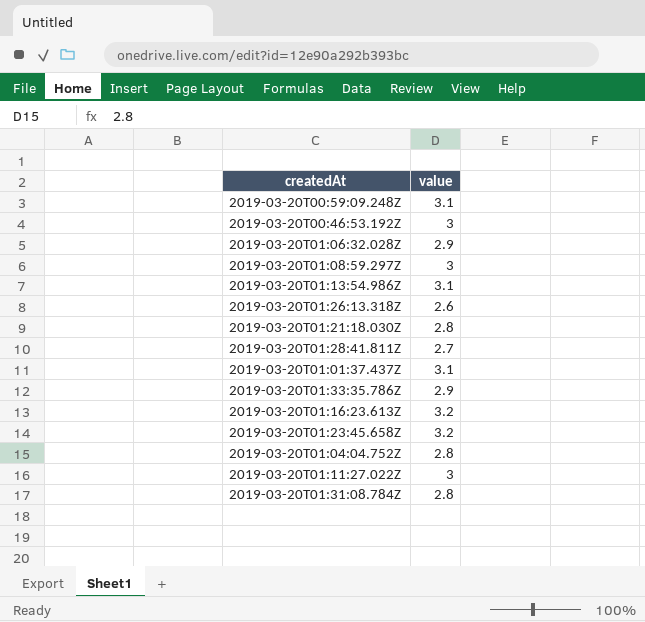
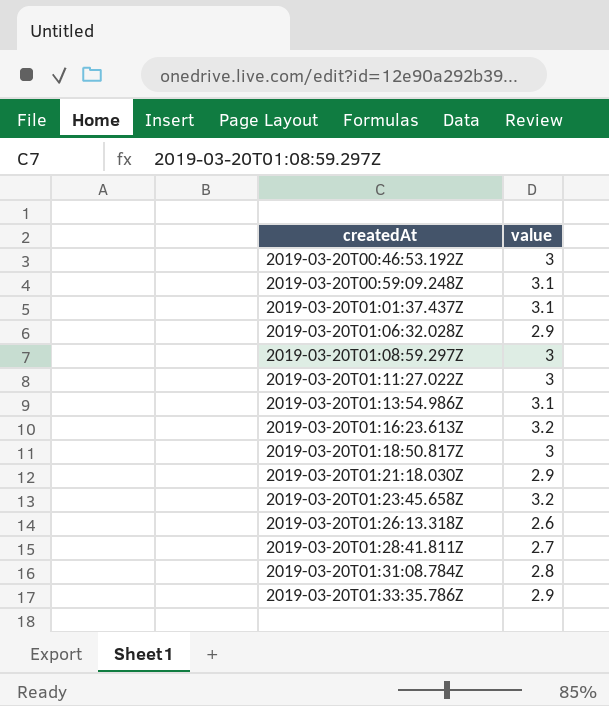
row order: none -> createdAt ascending
row 2019-03-20T01:04:04.752Z: 2.8 -> none
row 2019-03-20T01:18:50.817Z: none -> 3
2019-03-20T01:21:18.030Z | value: 2.8 -> 2.9

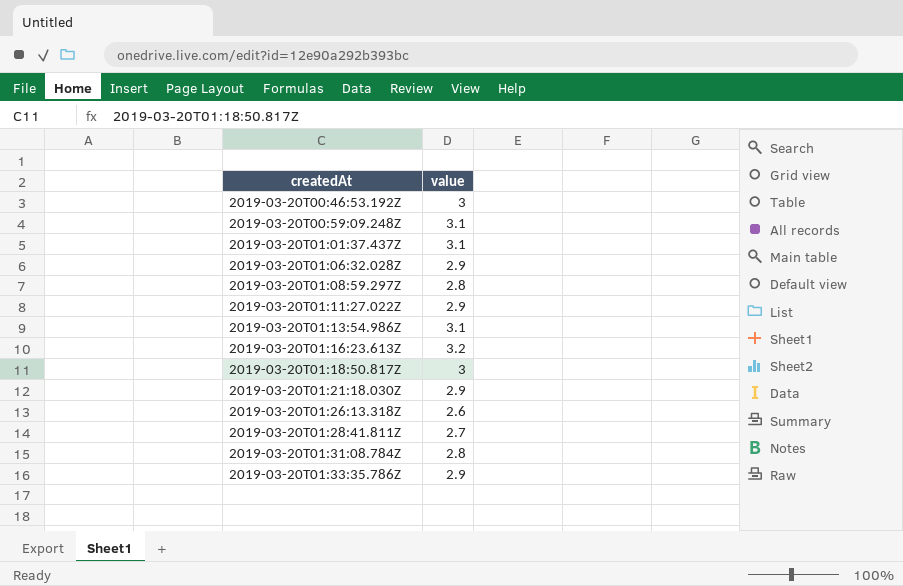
row 2019-03-20T01:23:45.658Z: 3.2 -> none
2019-03-20T01:08:59.297Z | value: 3 -> 2.8
2019-03-20T01:11:27.022Z | value: 3 -> 2.9

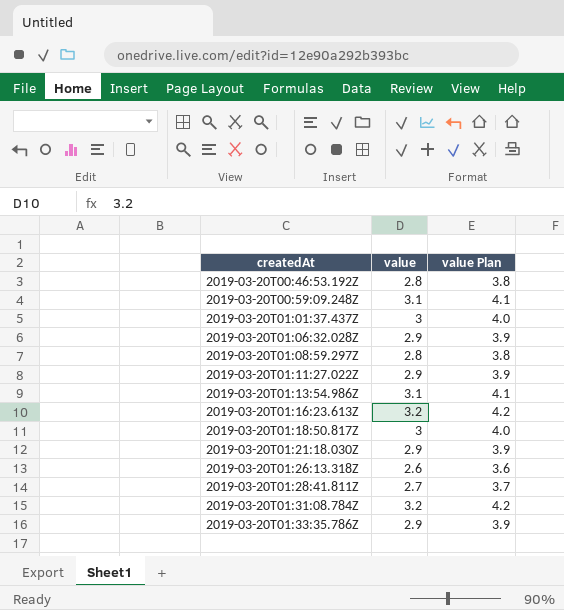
column value Plan | formula: none -> [value] + 1
2019-03-20T00:46:53.192Z | value: 3 -> 2.8
2019-03-20T01:01:37.437Z | value: 3.1 -> 3
2019-03-20T01:31:08.784Z | value: 2.8 -> 3.2

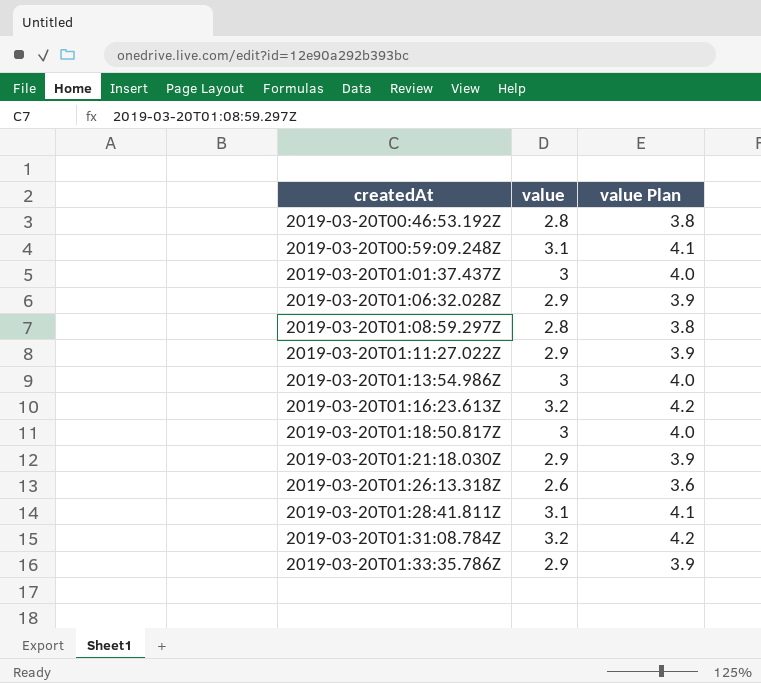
2019-03-20T01:13:54.986Z | value: 3.1 -> 3
2019-03-20T01:13:54.986Z | value Plan: 4.1 -> 4.0
2019-03-20T01:28:41.811Z | value: 2.7 -> 3.1
2019-03-20T01:28:41.811Z | value Plan: 3.7 -> 4.1

